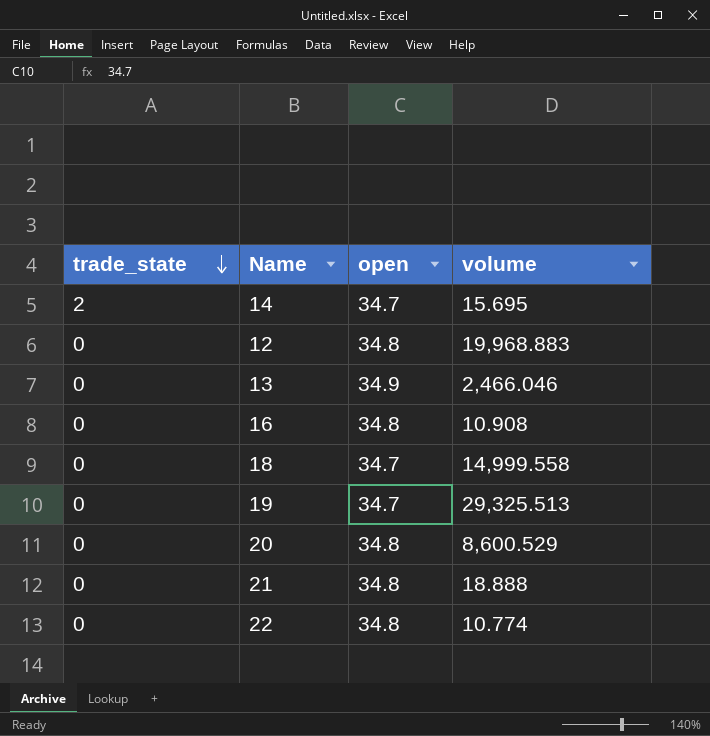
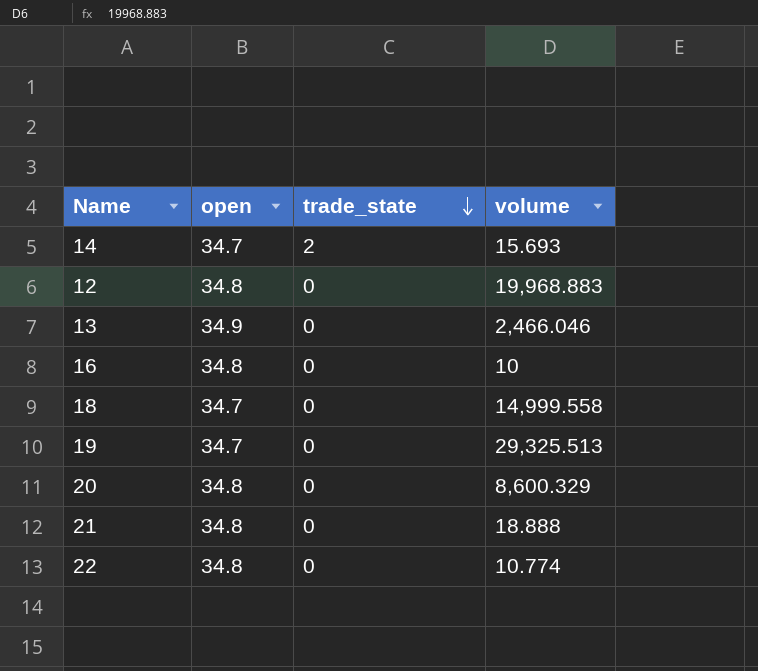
column trade_state | position: 1 -> 3
14 | volume: 15.695 -> 15.693
16 | volume: 10.908 -> 10
20 | volume: 8,600.529 -> 8,600.329

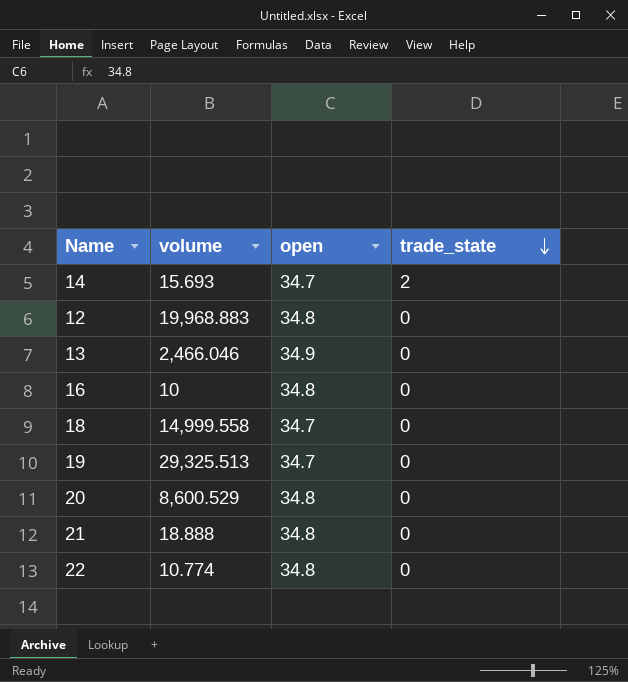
column volume | position: 4 -> 2
20 | volume: 8,600.329 -> 8,600.529

